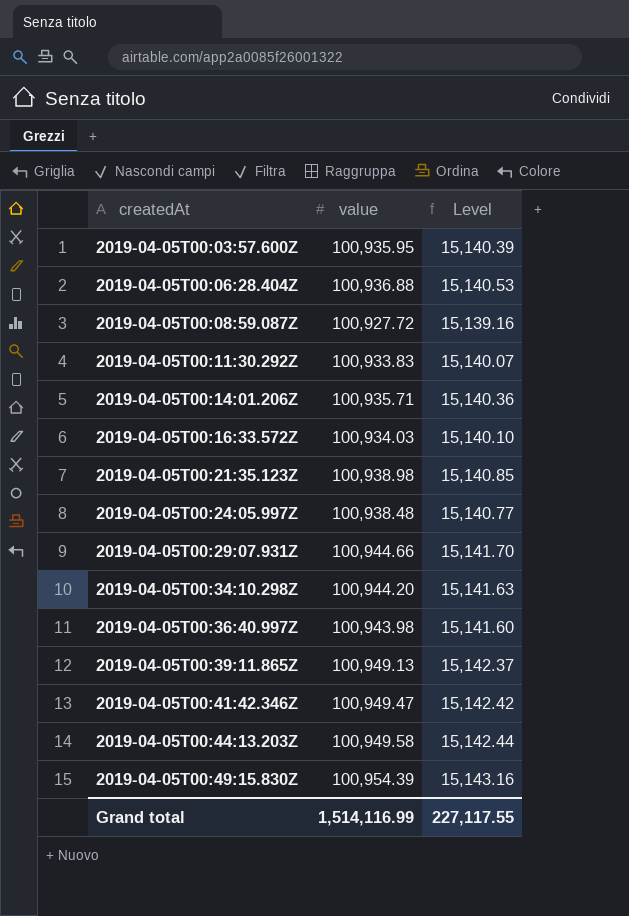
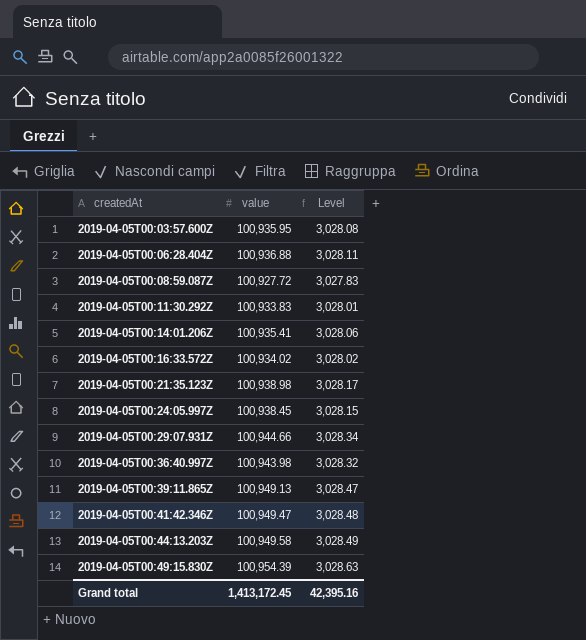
column Level | formula: [value] * 0.15 -> [value] * 0.03
row 2019-04-05T00:34:10.298Z: 100,944.20 | 15,141.63 -> none
2019-04-05T00:14:01.206Z | value: 100,935.71 -> 100,935.41
2019-04-05T00:16:33.572Z | value: 100,934.03 -> 100,934.02
2019-04-05T00:24:05.997Z | value: 100,938.48 -> 100,938.45
Grand total | value: 1,514,116.99 -> 1,413,172.45
Grand total | Level: 227,117.55 -> 42,395.16

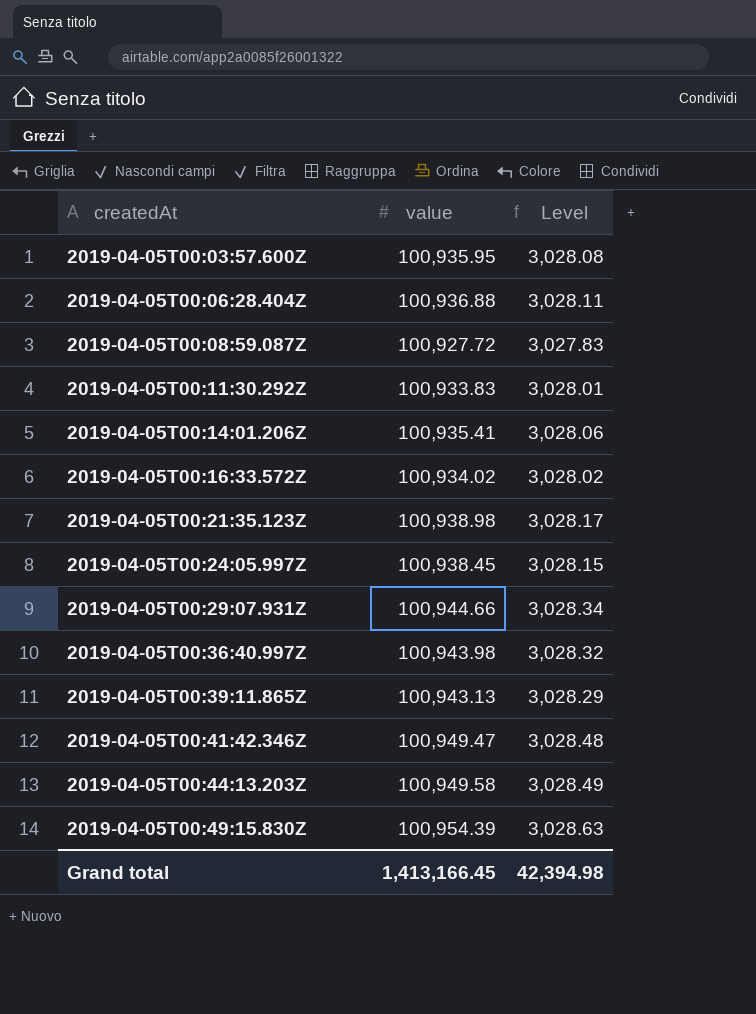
2019-04-05T00:39:11.865Z | value: 100,949.13 -> 100,943.13
2019-04-05T00:39:11.865Z | Level: 3,028.47 -> 3,028.29
Grand total | value: 1,413,172.45 -> 1,413,166.45
Grand total | Level: 42,395.16 -> 42,394.98

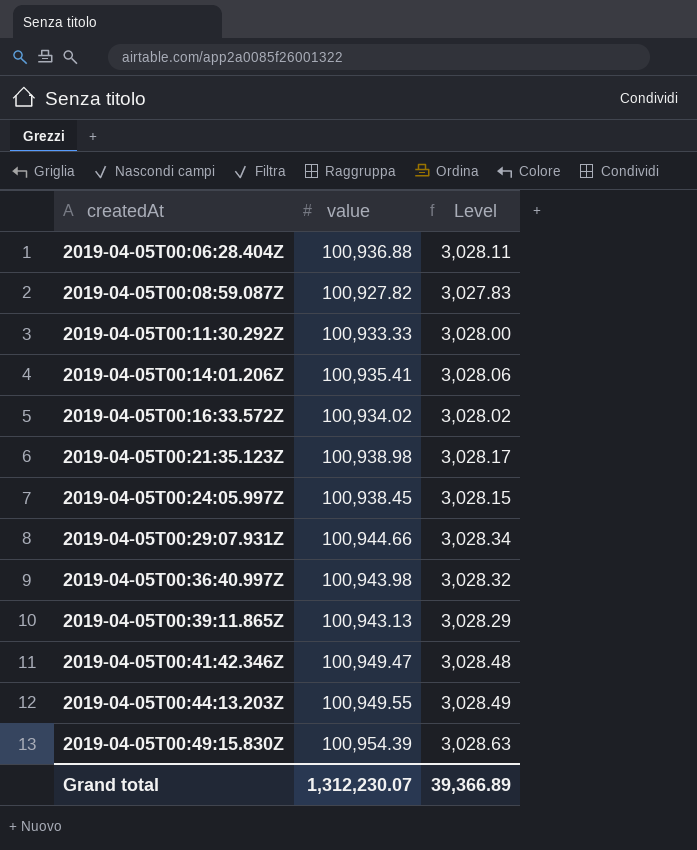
row 2019-04-05T00:03:57.600Z: 100,935.95 | 3,028.08 -> none
2019-04-05T00:08:59.087Z | value: 100,927.72 -> 100,927.82
2019-04-05T00:11:30.292Z | value: 100,933.83 -> 100,933.33
2019-04-05T00:11:30.292Z | Level: 3,028.01 -> 3,028.00
2019-04-05T00:44:13.203Z | value: 100,949.58 -> 100,949.55
Grand total | value: 1,413,166.45 -> 1,312,230.07
Grand total | Level: 42,394.98 -> 39,366.89

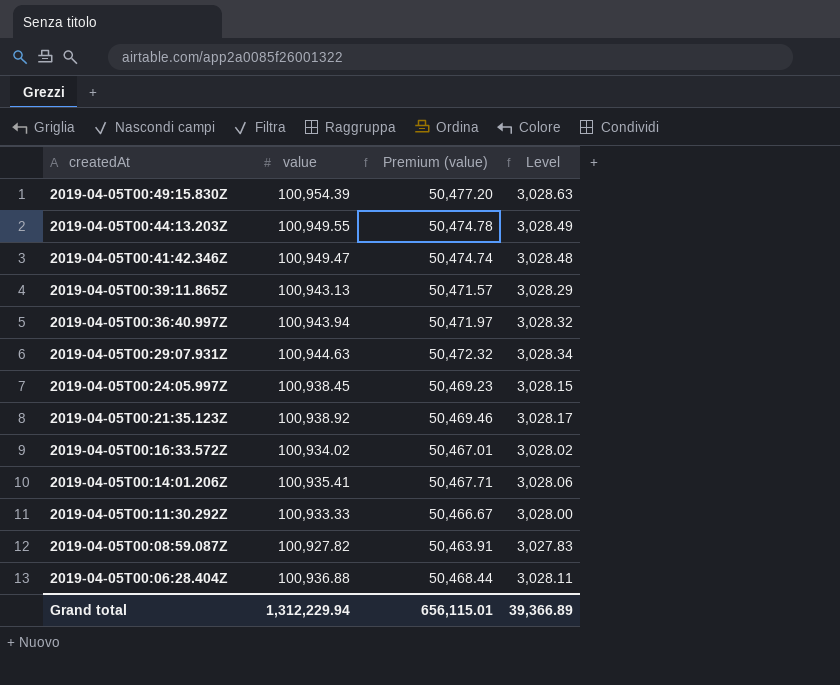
row order: createdAt ascending -> createdAt descending
column Premium (value) | formula: none -> [value] * 0.5
2019-04-05T00:36:40.997Z | value: 100,943.98 -> 100,943.94
2019-04-05T00:29:07.931Z | value: 100,944.66 -> 100,944.63
2019-04-05T00:21:35.123Z | value: 100,938.98 -> 100,938.92
Grand total | value: 1,312,230.07 -> 1,312,229.94

